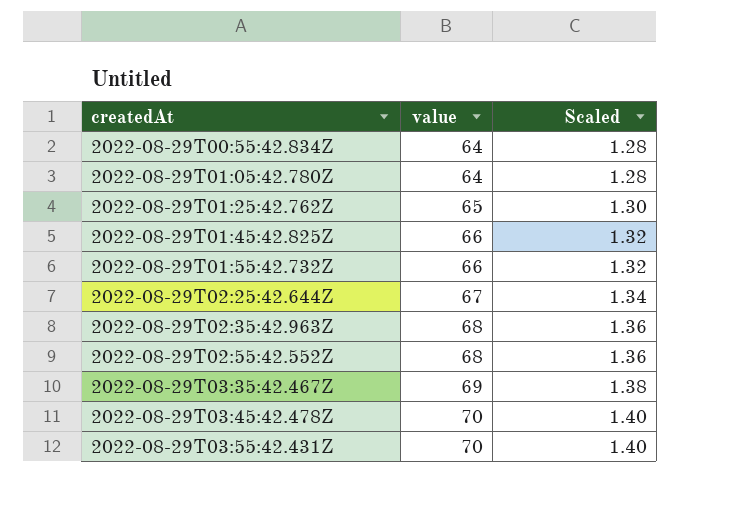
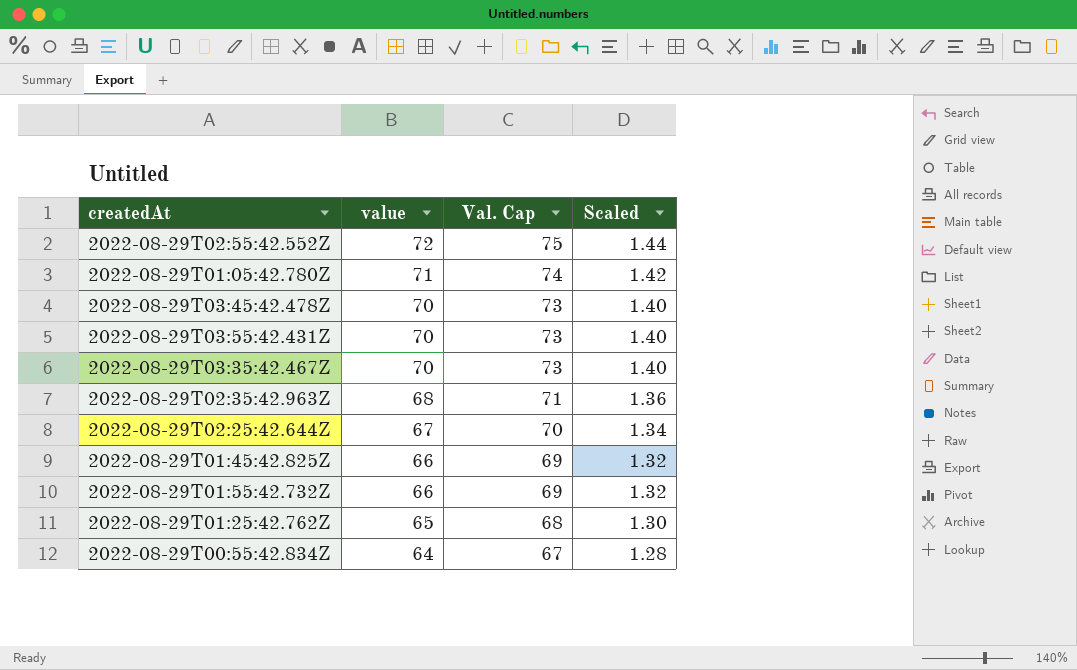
row order: createdAt ascending -> value descending
column Val. Cap | formula: none -> [value] + 3
2022-08-29T02:55:42.552Z | value: 68 -> 72
2022-08-29T02:55:42.552Z | Scaled: 1.36 -> 1.44
2022-08-29T01:05:42.780Z | value: 64 -> 71
2022-08-29T01:05:42.780Z | Scaled: 1.28 -> 1.42
2022-08-29T03:35:42.467Z | value: 69 -> 70
2022-08-29T03:35:42.467Z | Scaled: 1.38 -> 1.40

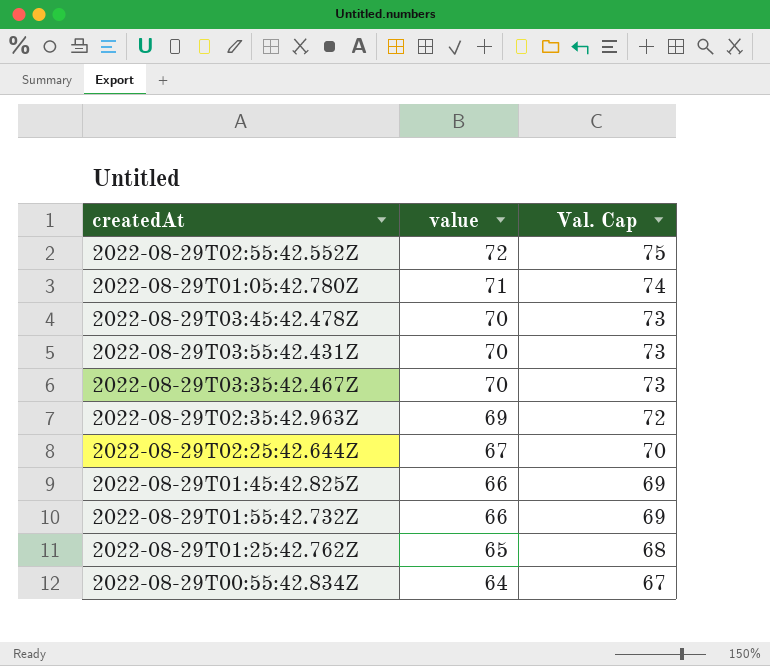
column Scaled | formula: [value] * 0.02 -> none
2022-08-29T02:35:42.963Z | value: 68 -> 69
2022-08-29T02:35:42.963Z | Val. Cap: 71 -> 72

